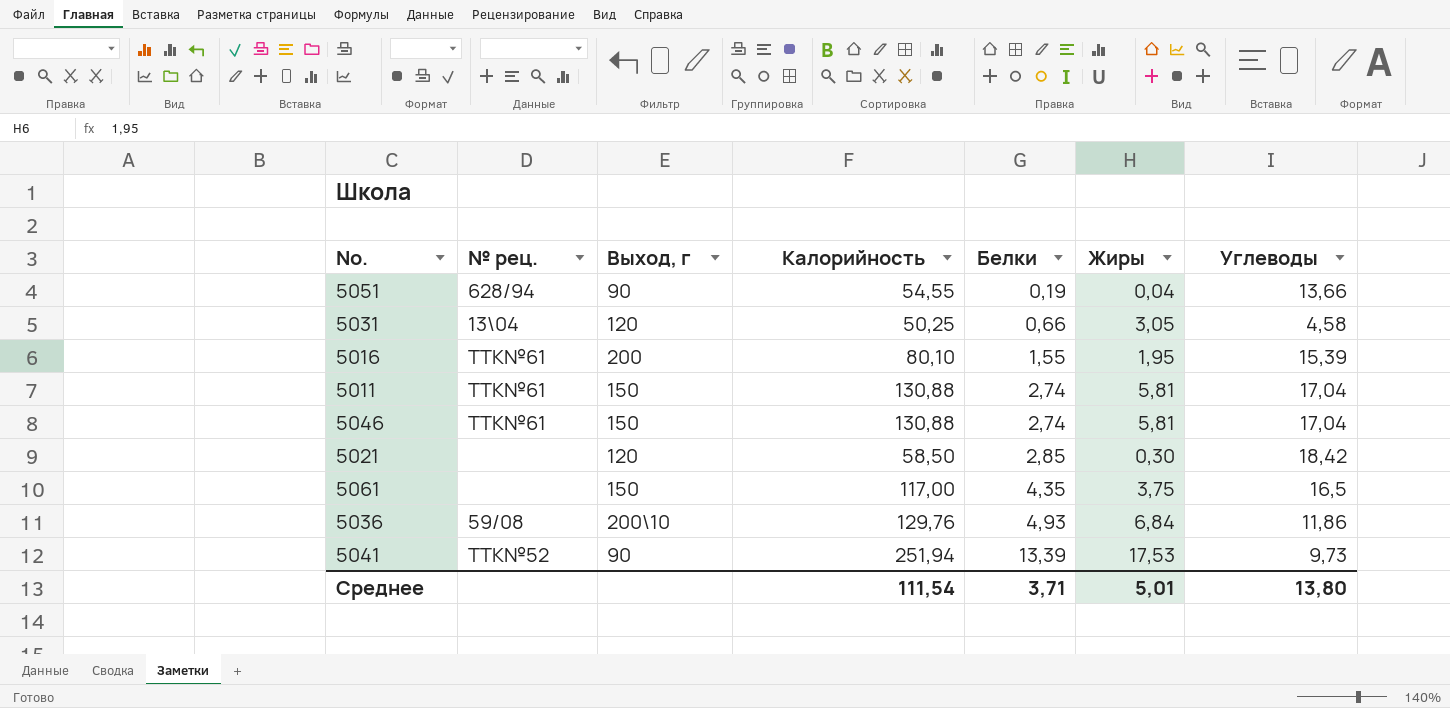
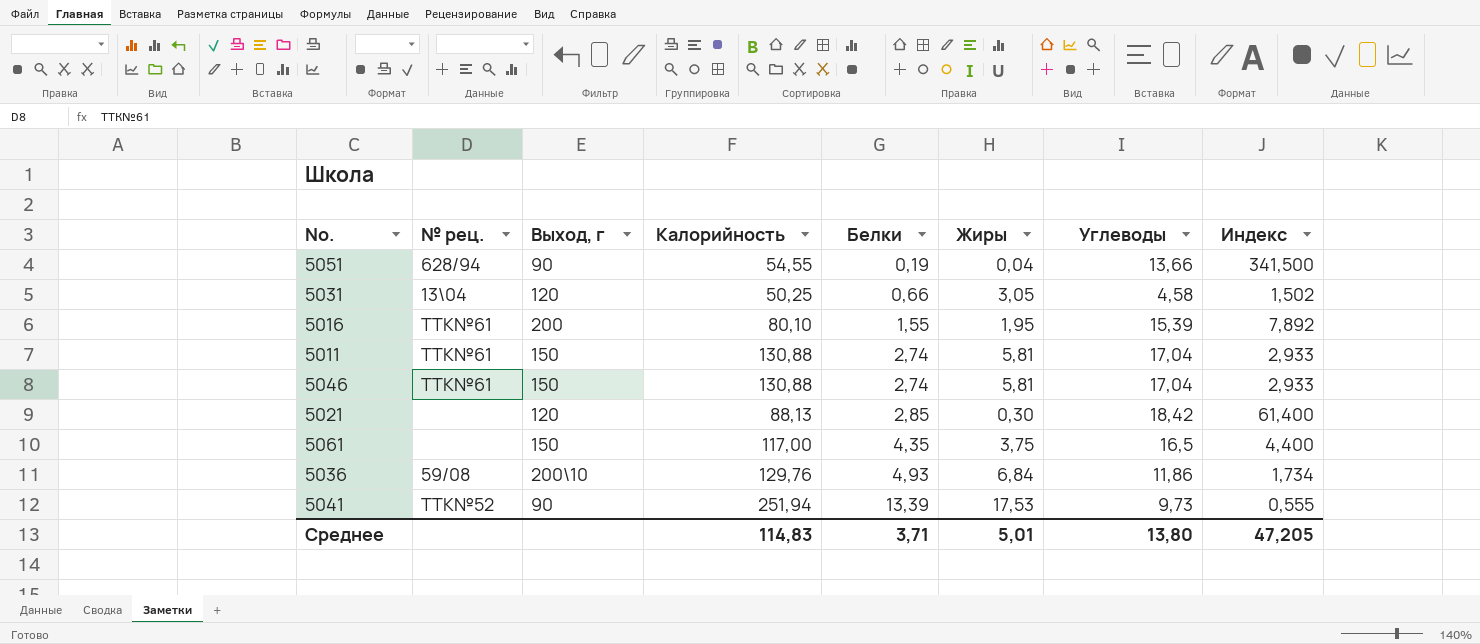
column Индекс | formula: none -> [Углеводы] / [Жиры]
5021 | Калорийность: 58,50 -> 88,13
Среднее | Калорийность: 111,54 -> 114,83

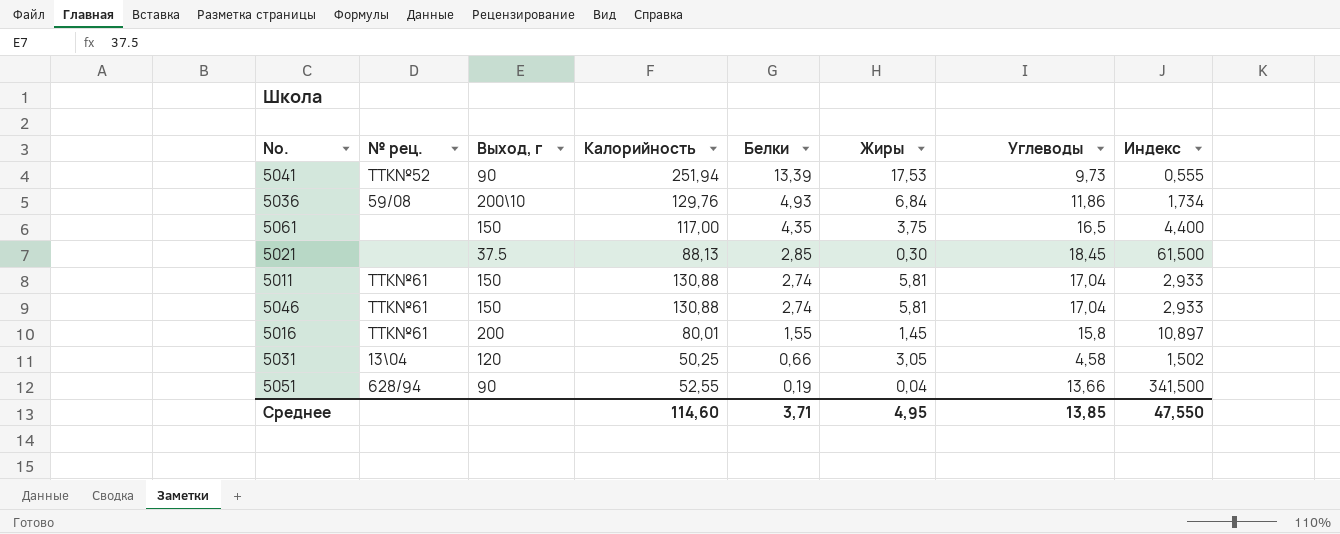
row order: Белки ascending -> Белки descending
5021 | Выход, г: 120 -> 37.5
5021 | Углеводы: 18,42 -> 18,45
5021 | Индекс: 61,400 -> 61,500
5016 | Калорийность: 80,10 -> 80,01
5016 | Жиры: 1,95 -> 1,45
5016 | Углеводы: 15,39 -> 15,8
5016 | Индекс: 7,892 -> 10,897
5051 | Калорийность: 54,55 -> 52,55
Среднее | Калорийность: 114,83 -> 114,60
Среднее | Жиры: 5,01 -> 4,95
Среднее | Углеводы: 13,80 -> 13,85
Среднее | Индекс: 47,205 -> 47,550

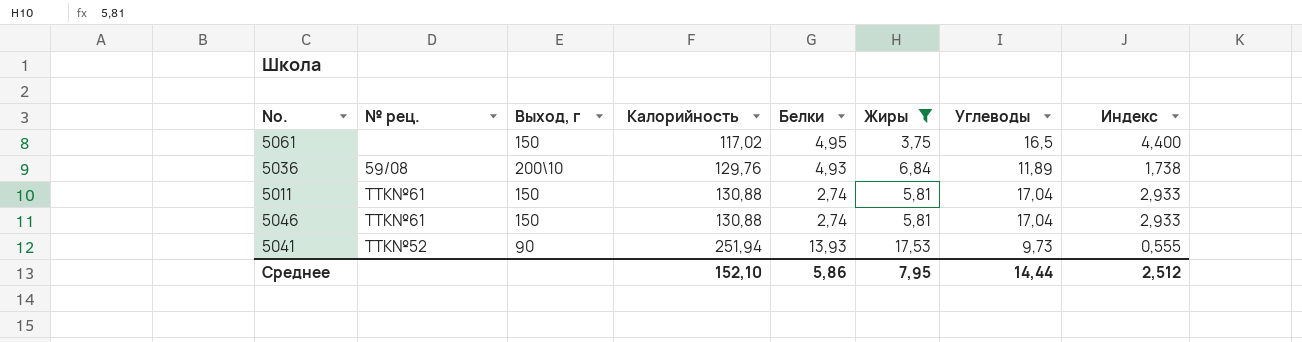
filter: none -> Жиры >= 3,75
row order: Белки descending -> Калорийность ascending
5061 | Калорийность: 117,00 -> 117,02
5061 | Белки: 4,35 -> 4,95
5036 | Углеводы: 11,86 -> 11,89
5036 | Индекс: 1,734 -> 1,738
5041 | Белки: 13,39 -> 13,93
Среднее | Калорийность: 114,60 -> 152,10
Среднее | Белки: 3,71 -> 5,86
Среднее | Жиры: 4,95 -> 7,95
Среднее | Углеводы: 13,85 -> 14,44
Среднее | Индекс: 47,550 -> 2,512

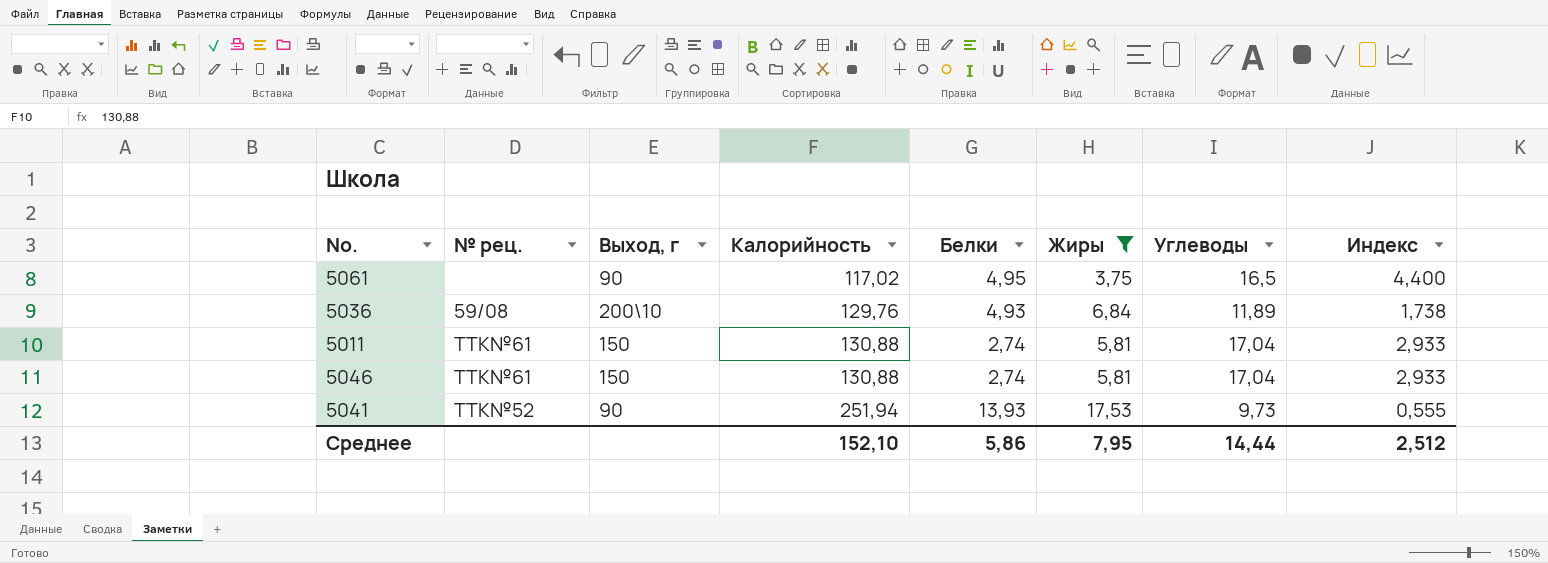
5061 | Выход, г: 150 -> 90

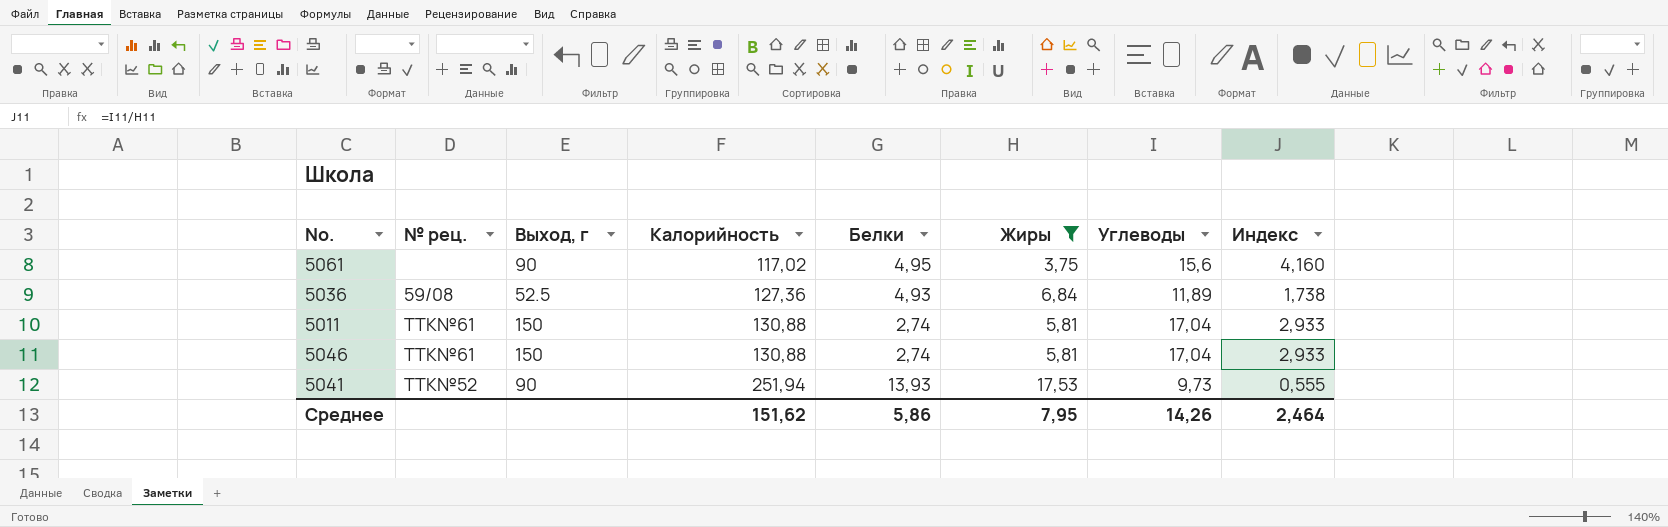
5061 | Углеводы: 16,5 -> 15,6
5061 | Индекс: 4,400 -> 4,160
5036 | Выход, г: 200\10 -> 52.5
5036 | Калорийность: 129,76 -> 127,36
Среднее | Калорийность: 152,10 -> 151,62
Среднее | Углеводы: 14,44 -> 14,26
Среднее | Индекс: 2,512 -> 2,464

